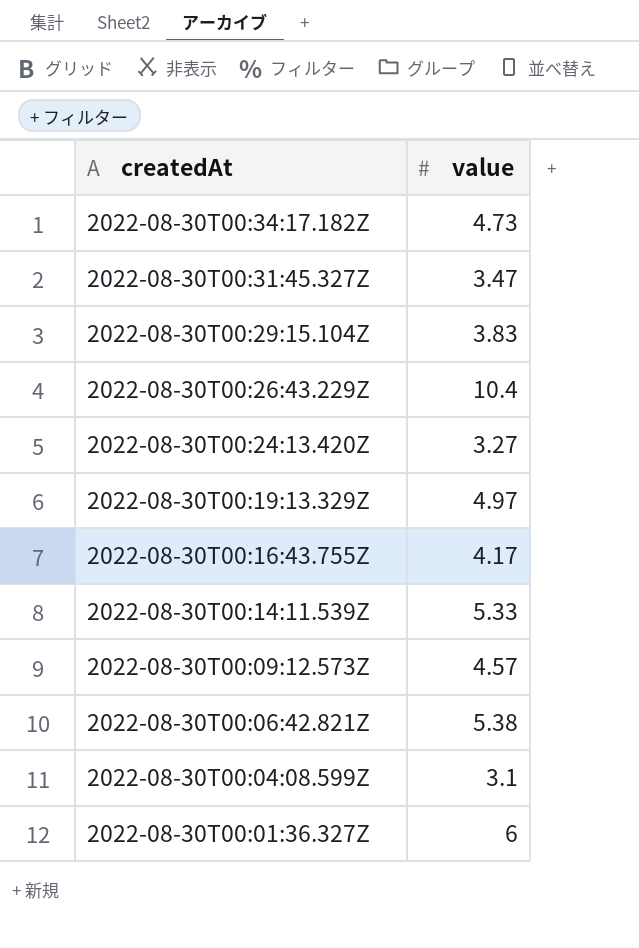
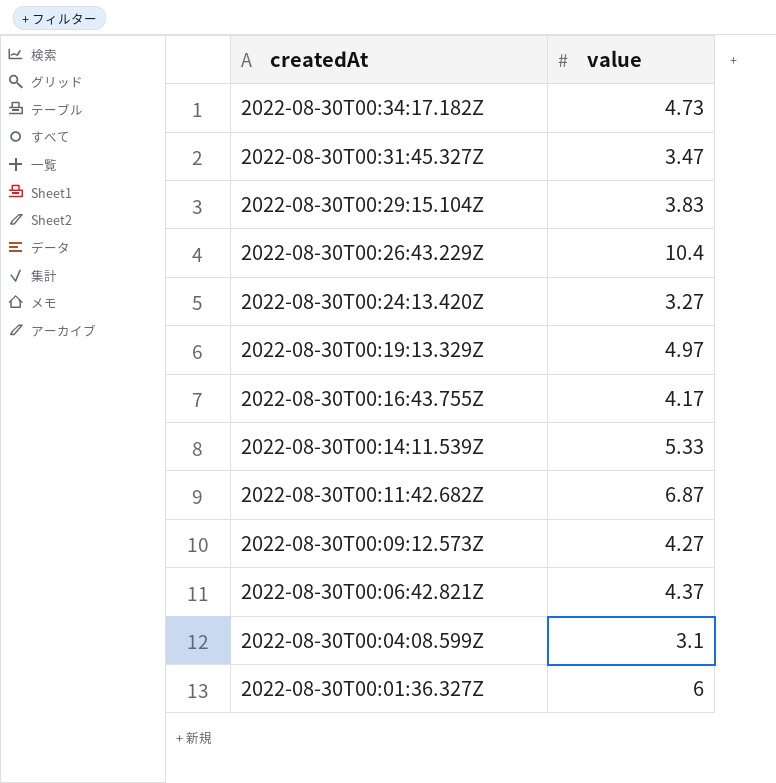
row 2022-08-30T00:11:42.682Z: none -> 6.87
2022-08-30T00:09:12.573Z | value: 4.57 -> 4.27
2022-08-30T00:06:42.821Z | value: 5.38 -> 4.37

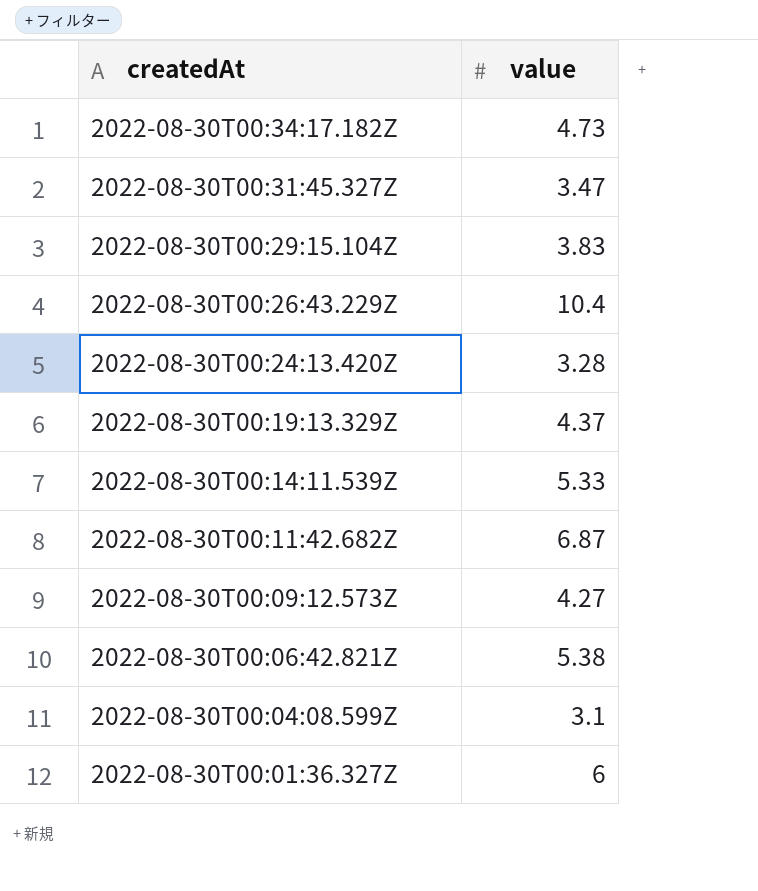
row 2022-08-30T00:16:43.755Z: 4.17 -> none
2022-08-30T00:24:13.420Z | value: 3.27 -> 3.28
2022-08-30T00:19:13.329Z | value: 4.97 -> 4.37
2022-08-30T00:06:42.821Z | value: 4.37 -> 5.38

